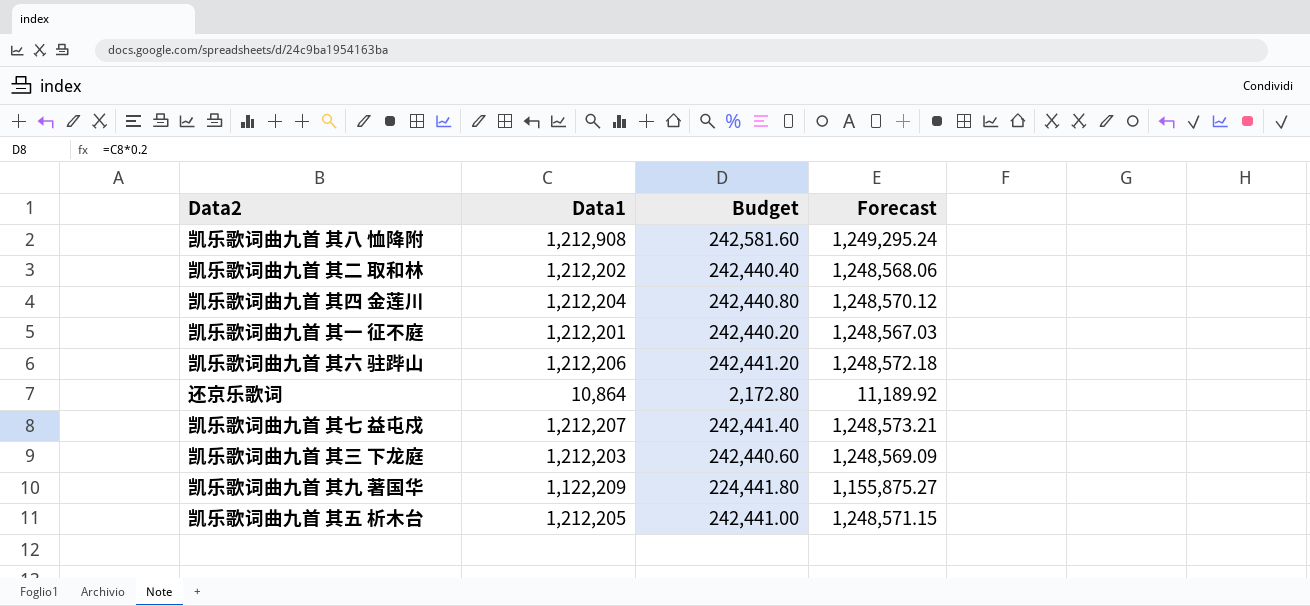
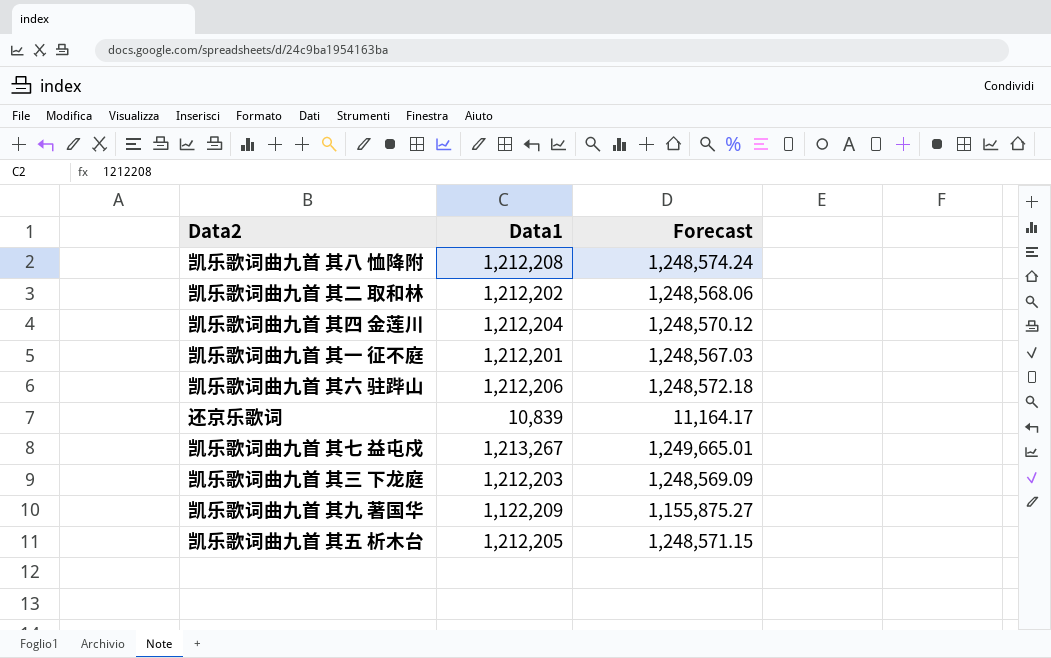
column Budget | formula: [Data1] * 0.2 -> none
凯乐歌词曲九首 其八 恤降附 | Data1: 1,212,908 -> 1,212,208
凯乐歌词曲九首 其八 恤降附 | Forecast: 1,249,295.24 -> 1,248,574.24
还京乐歌词 | Data1: 10,864 -> 10,839
还京乐歌词 | Forecast: 11,189.92 -> 11,164.17
凯乐歌词曲九首 其七 益屯戍 | Data1: 1,212,207 -> 1,213,267
凯乐歌词曲九首 其七 益屯戍 | Forecast: 1,248,573.21 -> 1,249,665.01

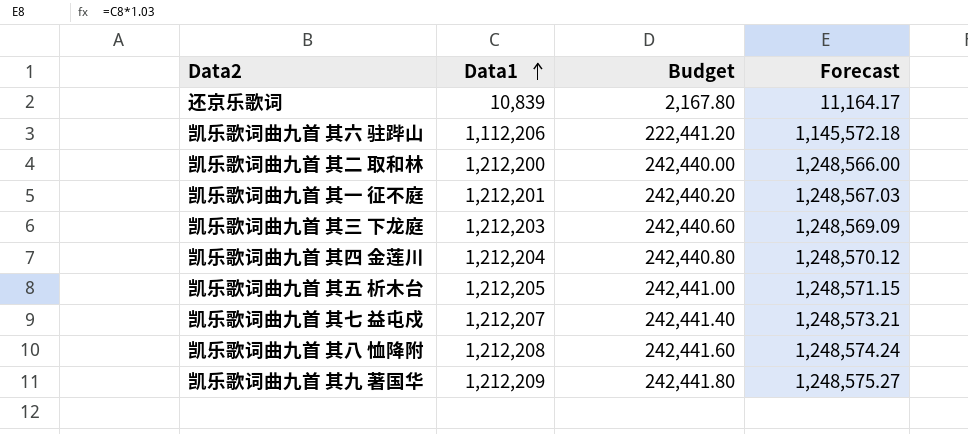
row order: none -> Data1 ascending
column Budget | formula: none -> [Data1] * 0.2
凯乐歌词曲九首 其六 驻跸山 | Data1: 1,212,206 -> 1,112,206
凯乐歌词曲九首 其六 驻跸山 | Forecast: 1,248,572.18 -> 1,145,572.18
凯乐歌词曲九首 其二 取和林 | Data1: 1,212,202 -> 1,212,200
凯乐歌词曲九首 其二 取和林 | Forecast: 1,248,568.06 -> 1,248,566.00
凯乐歌词曲九首 其七 益屯戍 | Data1: 1,213,267 -> 1,212,207
凯乐歌词曲九首 其七 益屯戍 | Forecast: 1,249,665.01 -> 1,248,573.21
凯乐歌词曲九首 其九 著国华 | Data1: 1,122,209 -> 1,212,209
凯乐歌词曲九首 其九 著国华 | Forecast: 1,155,875.27 -> 1,248,575.27

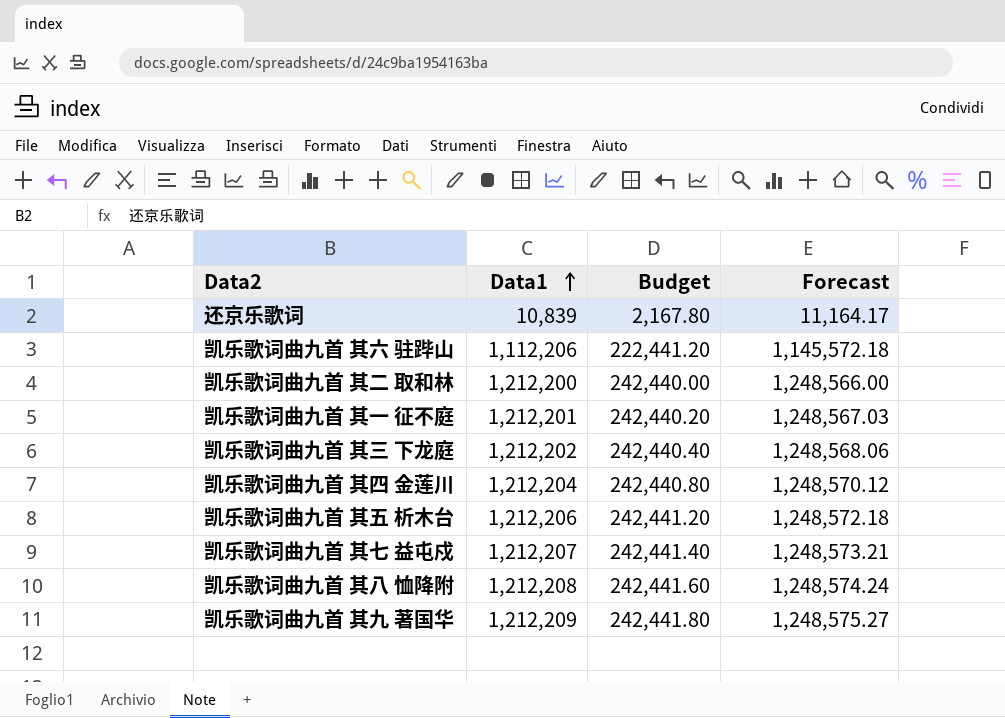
凯乐歌词曲九首 其三 下龙庭 | Data1: 1,212,203 -> 1,212,202
凯乐歌词曲九首 其三 下龙庭 | Budget: 242,440.60 -> 242,440.40
凯乐歌词曲九首 其三 下龙庭 | Forecast: 1,248,569.09 -> 1,248,568.06
凯乐歌词曲九首 其五 析木台 | Data1: 1,212,205 -> 1,212,206
凯乐歌词曲九首 其五 析木台 | Budget: 242,441.00 -> 242,441.20
凯乐歌词曲九首 其五 析木台 | Forecast: 1,248,571.15 -> 1,248,572.18

